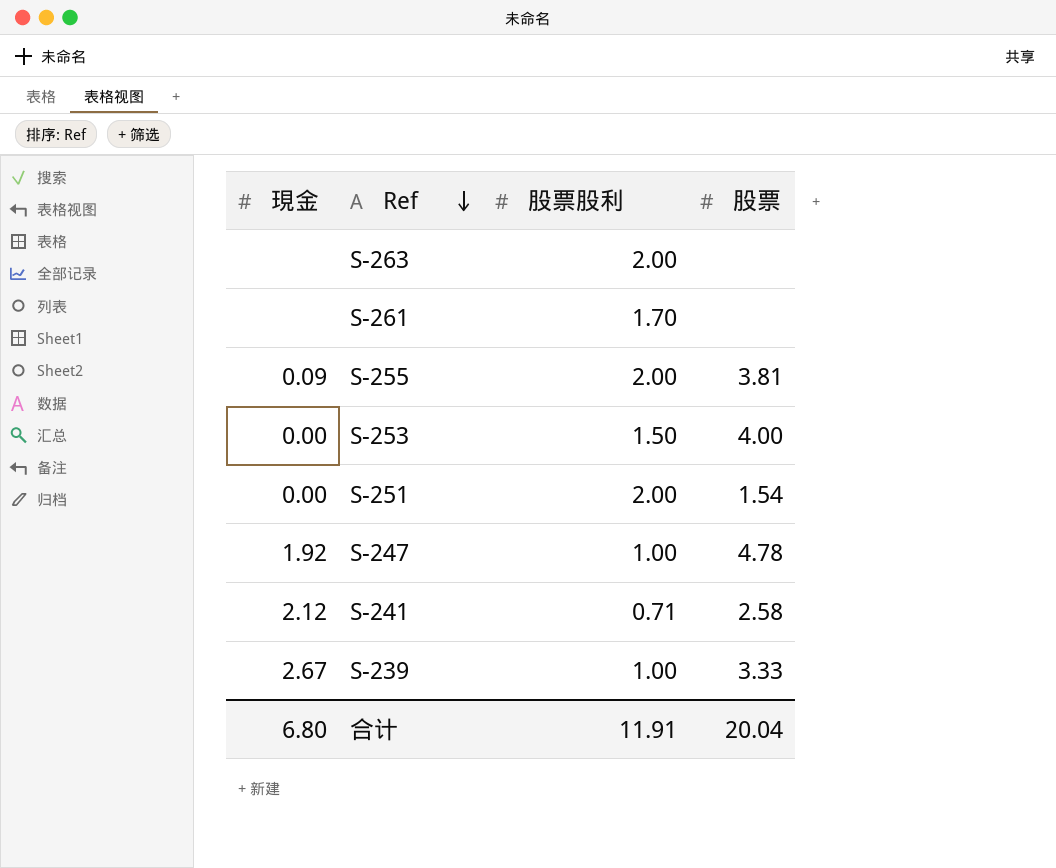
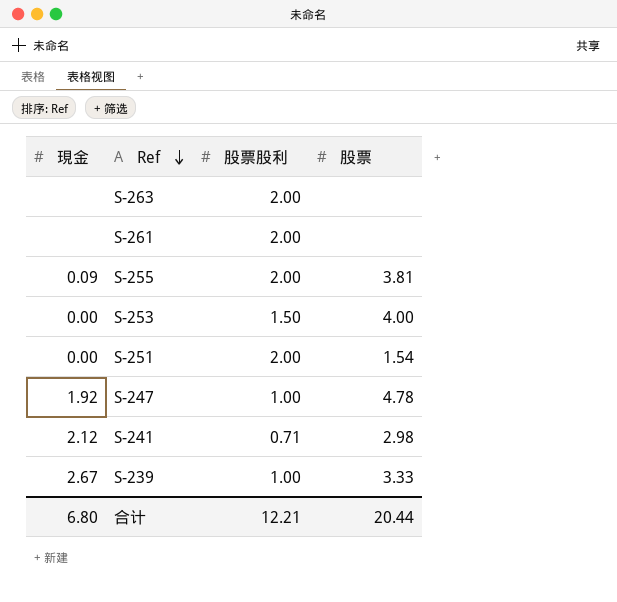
S-261 | 股票股利: 1.70 -> 2.00
S-241 | 股票: 2.58 -> 2.98
合计 | 股票股利: 11.91 -> 12.21
合计 | 股票: 20.04 -> 20.44

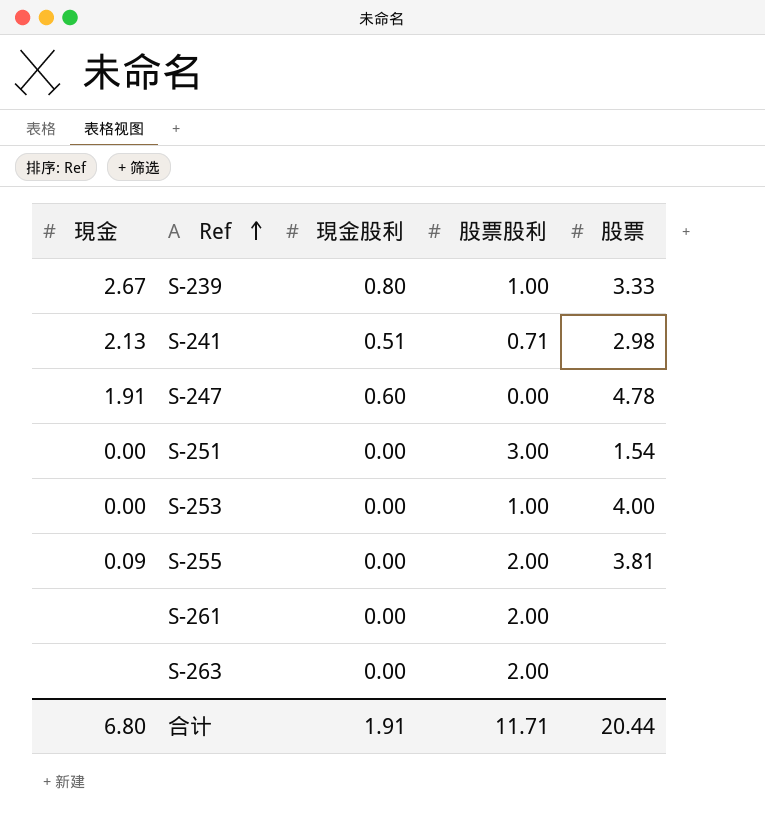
row order: Ref descending -> Ref ascending
column 現金股利 | position: none -> 3
S-241 | 現金: 2.12 -> 2.13
S-247 | 現金: 1.92 -> 1.91
S-247 | 股票股利: 1.00 -> 0.00
S-251 | 股票股利: 2.00 -> 3.00
S-253 | 股票股利: 1.50 -> 1.00
合计 | 股票股利: 12.21 -> 11.71

